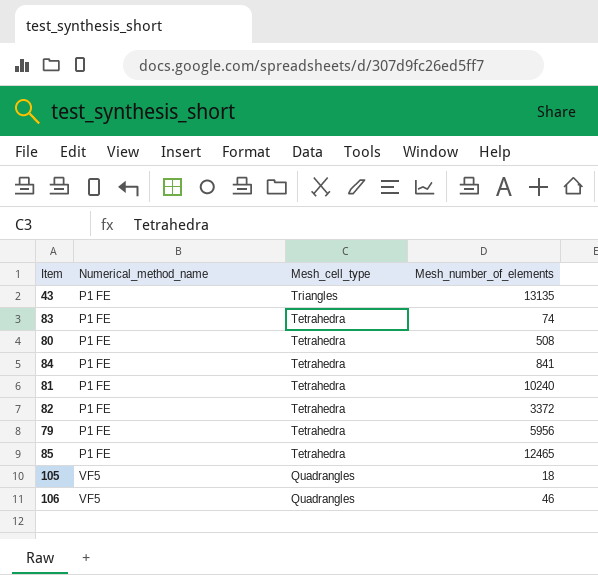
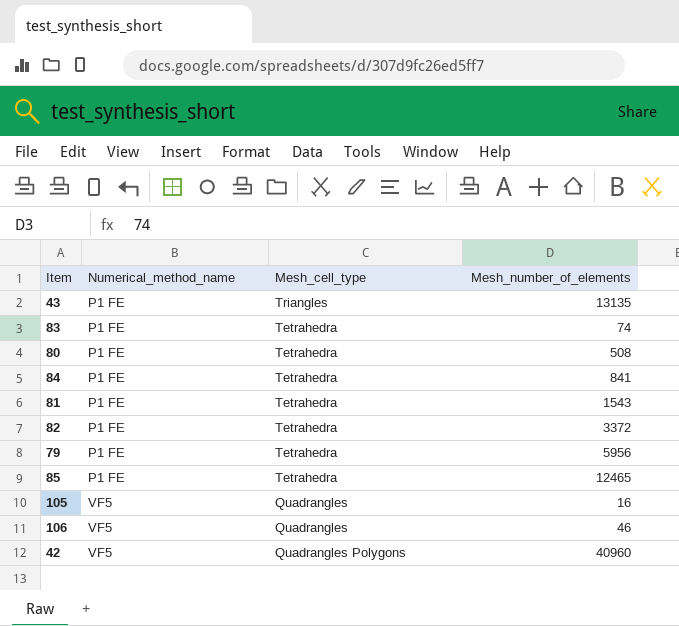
81 | Mesh_number_of_elements: 10240 -> 1543
105 | Mesh_number_of_elements: 18 -> 16
row 42: none -> VF5 | Quadrangles Polygons | 40960

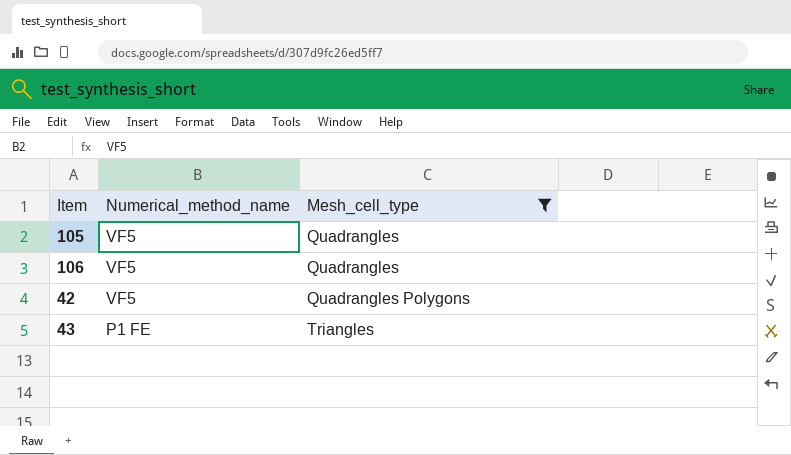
filter: none -> Mesh_cell_type != Tetrahedra
row order: Numerical_method_name ascending -> Numerical_method_name descending
column Mesh_number_of_elements | position: 4 -> none

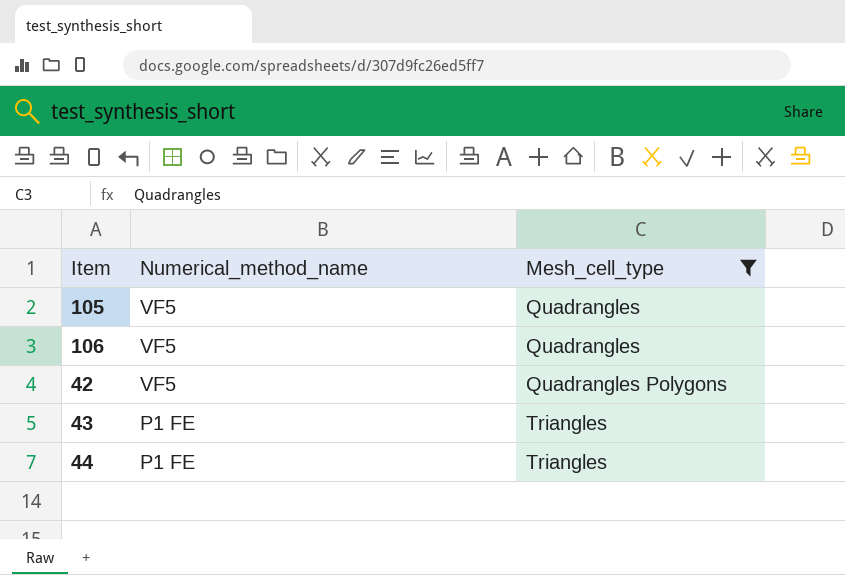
row 44: none -> P1 FE | Triangles

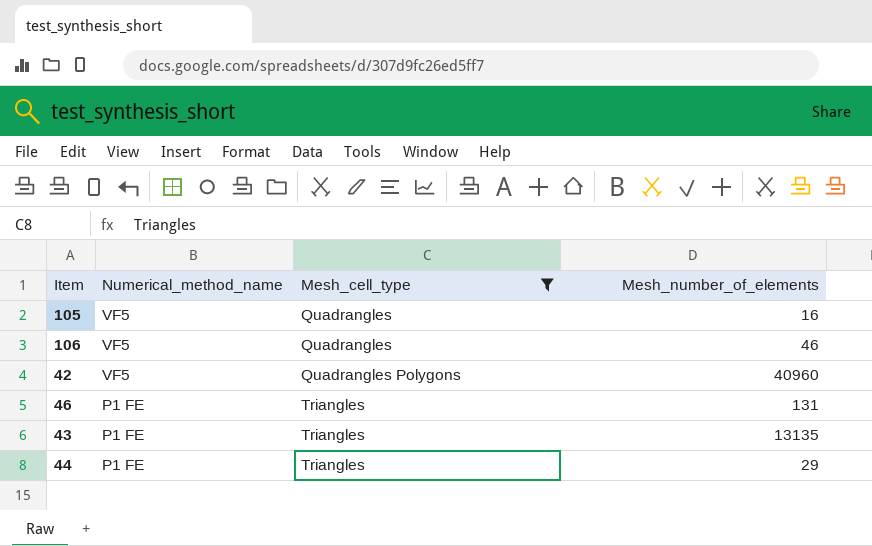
column Mesh_number_of_elements | position: none -> 4
row 46: none -> P1 FE | Triangles | 131

